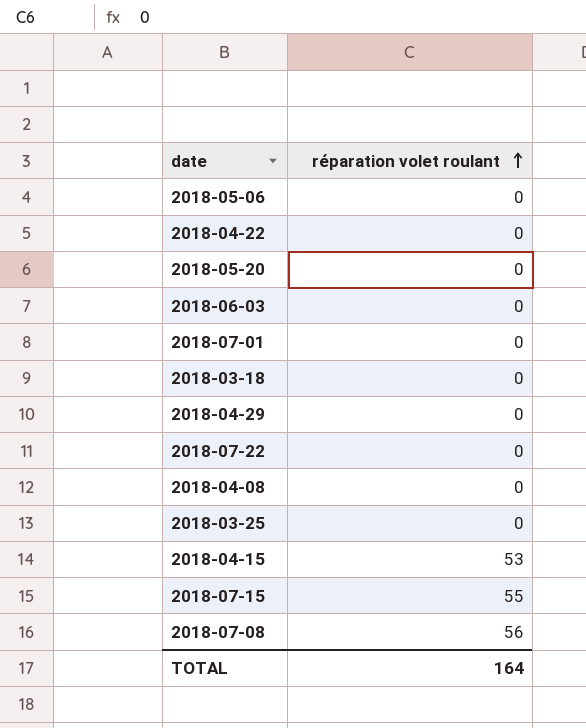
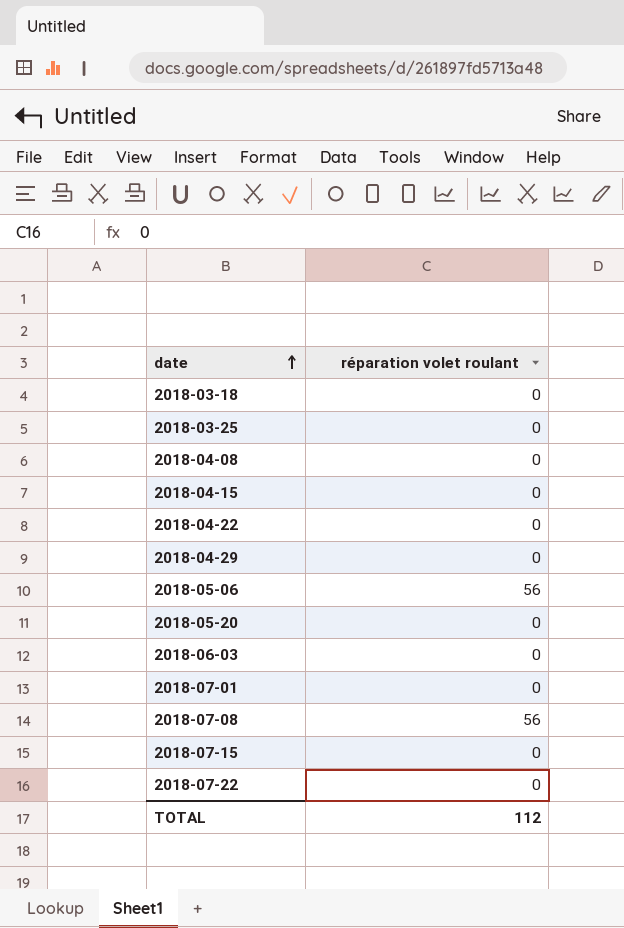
row order: réparation volet roulant ascending -> date ascending
2018-04-15 | réparation volet roulant: 53 -> 0
2018-05-06 | réparation volet roulant: 0 -> 56
2018-07-15 | réparation volet roulant: 55 -> 0
TOTAL | réparation volet roulant: 164 -> 112

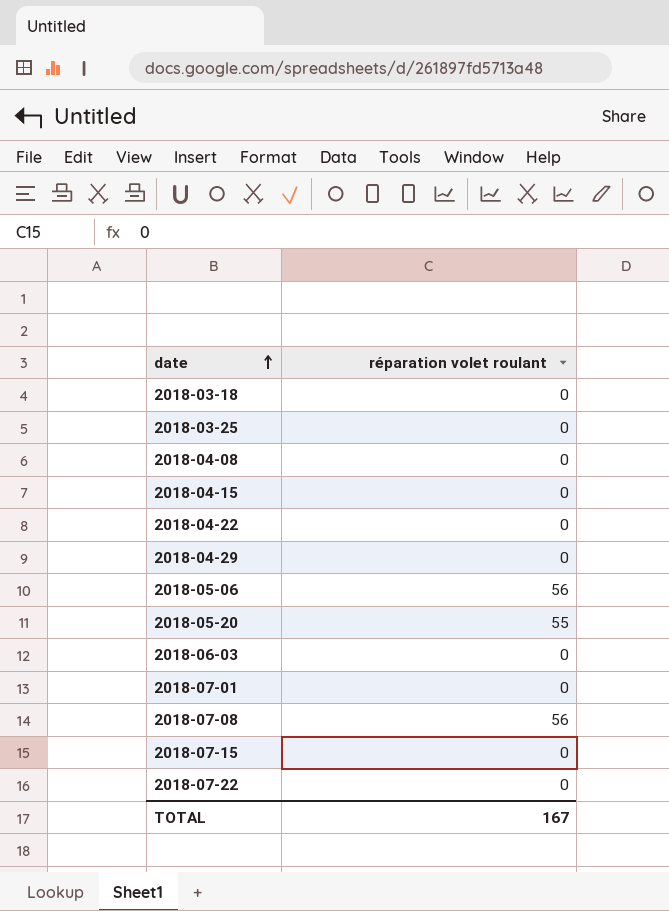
2018-05-20 | réparation volet roulant: 0 -> 55
TOTAL | réparation volet roulant: 112 -> 167

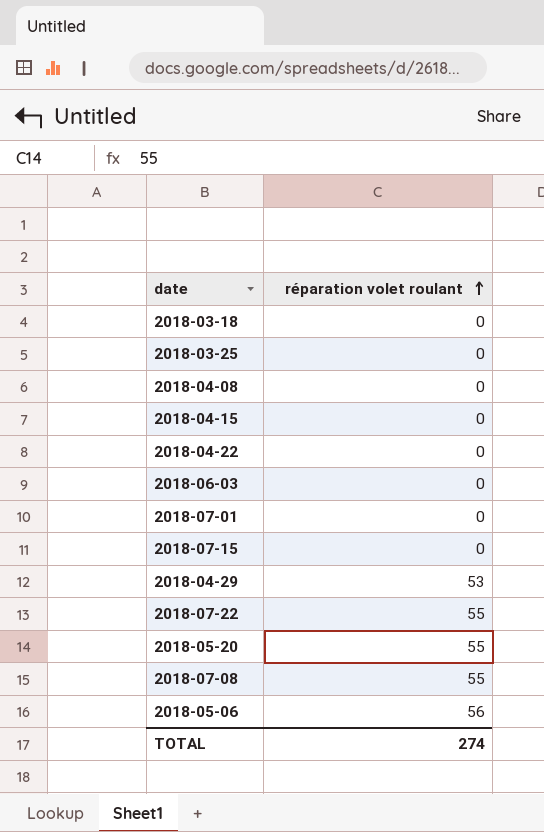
row order: date ascending -> réparation volet roulant ascending
2018-04-29 | réparation volet roulant: 0 -> 53
2018-07-22 | réparation volet roulant: 0 -> 55
2018-07-08 | réparation volet roulant: 56 -> 55
TOTAL | réparation volet roulant: 167 -> 274

